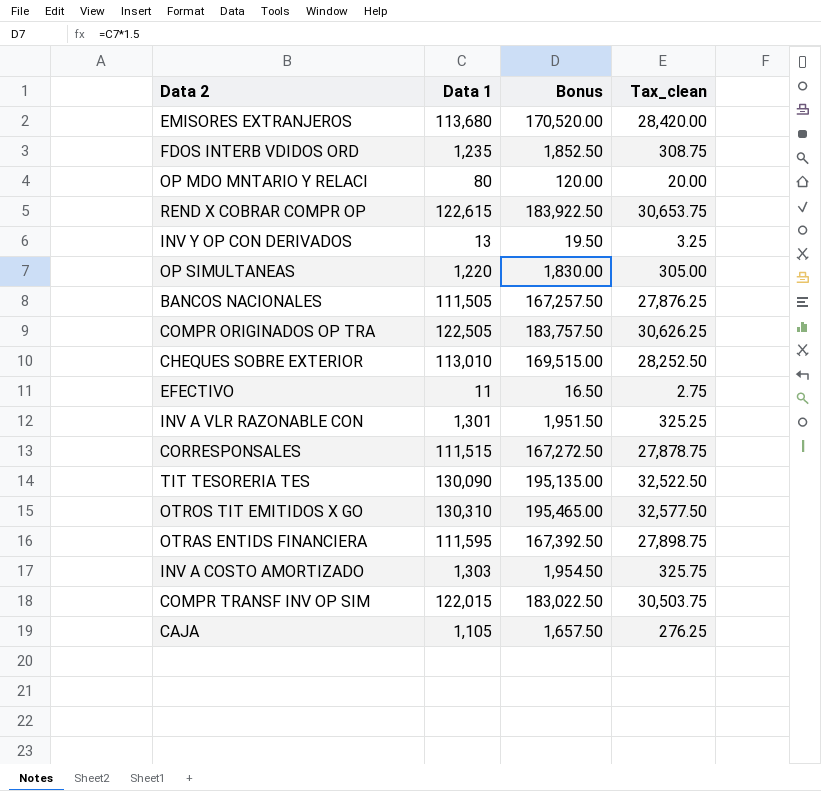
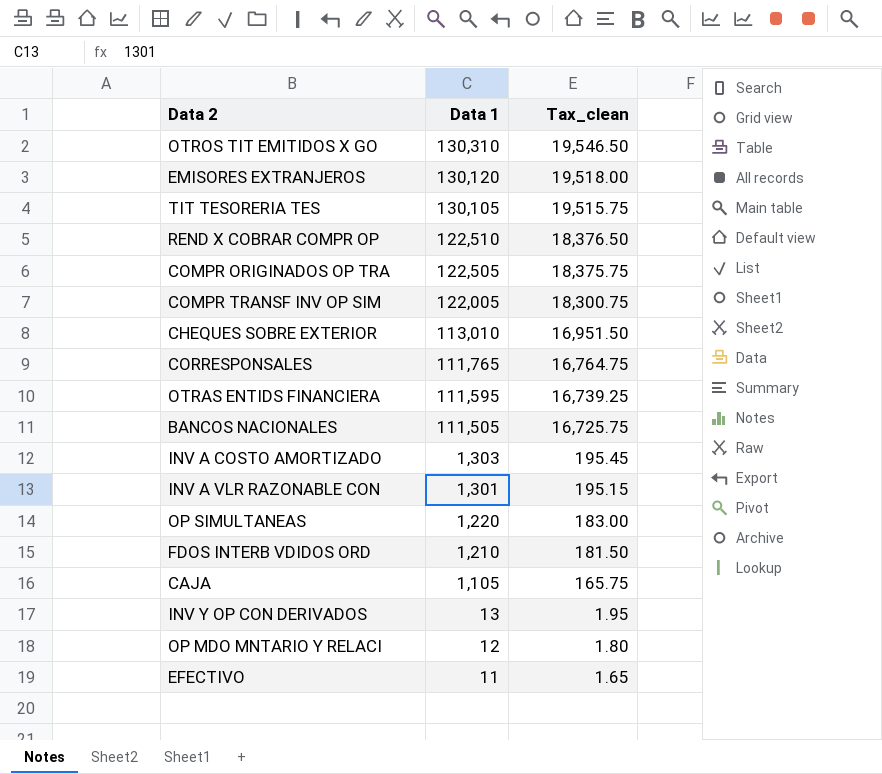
row order: none -> Data 1 descending
column Bonus | formula: [Data 1] * 1.5 -> none
column Tax_clean | formula: [Data 1] * 0.25 -> [Data 1] * 0.15
EMISORES EXTRANJEROS | Data 1: 113,680 -> 130,120
TIT TESORERIA TES | Data 1: 130,090 -> 130,105
REND X COBRAR COMPR OP | Data 1: 122,615 -> 122,510
COMPR TRANSF INV OP SIM | Data 1: 122,015 -> 122,005
CORRESPONSALES | Data 1: 111,515 -> 111,765
FDOS INTERB VDIDOS ORD | Data 1: 1,235 -> 1,210
OP MDO MNTARIO Y RELACI | Data 1: 80 -> 12

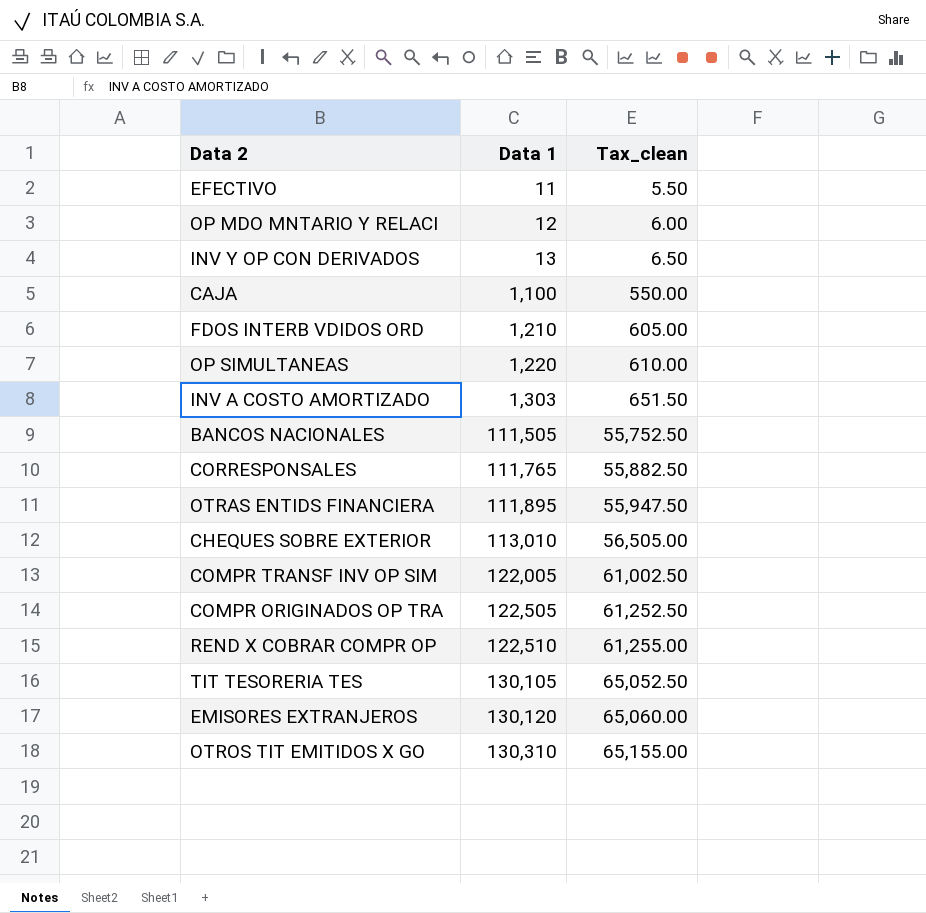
row order: Data 1 descending -> Data 1 ascending
column Tax_clean | formula: [Data 1] * 0.15 -> [Data 1] * 0.5
row INV A VLR RAZONABLE CON: 1,301 | 195.15 -> none
CAJA | Data 1: 1,105 -> 1,100
OTRAS ENTIDS FINANCIERA | Data 1: 111,595 -> 111,895

